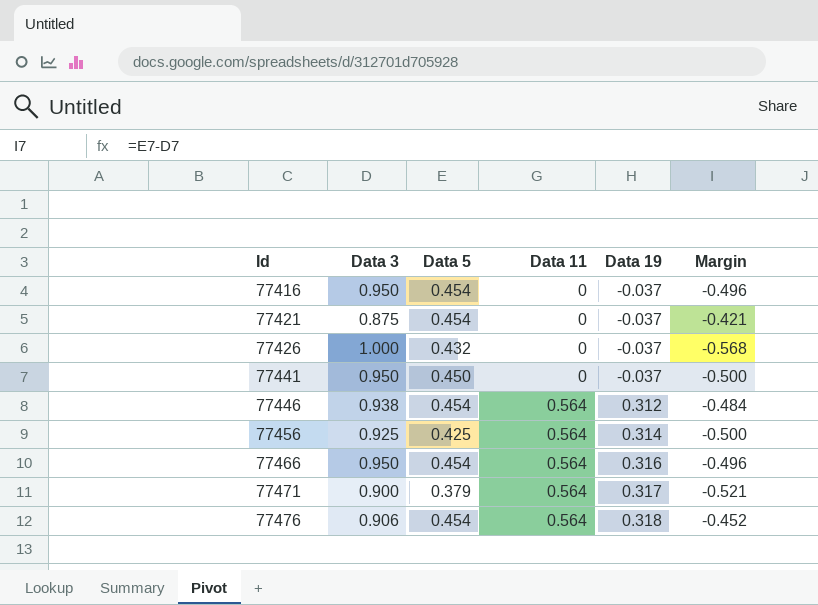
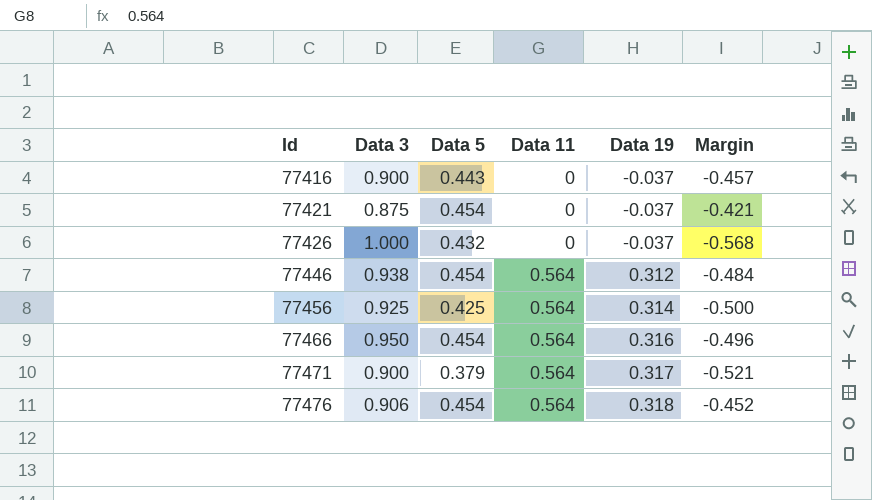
row 77441: 0.950 | 0.450 | 0 | -0.037 | -0.500 -> none
77416 | Data 3: 0.950 -> 0.900
77416 | Data 5: 0.454 -> 0.443
77416 | Margin: -0.496 -> -0.457

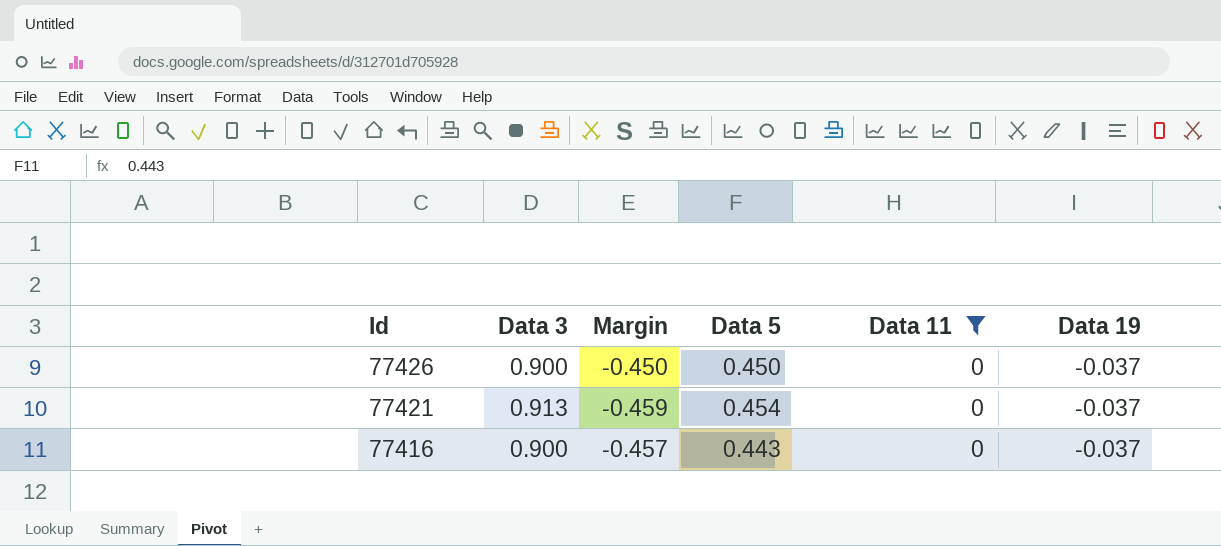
filter: none -> Data 11 = 0
row order: Id ascending -> Id descending
column Margin | position: 6 -> 3
77426 | Data 3: 1.000 -> 0.900
77426 | Margin: -0.568 -> -0.450
77426 | Data 5: 0.432 -> 0.450
77421 | Data 3: 0.875 -> 0.913
77421 | Margin: -0.421 -> -0.459

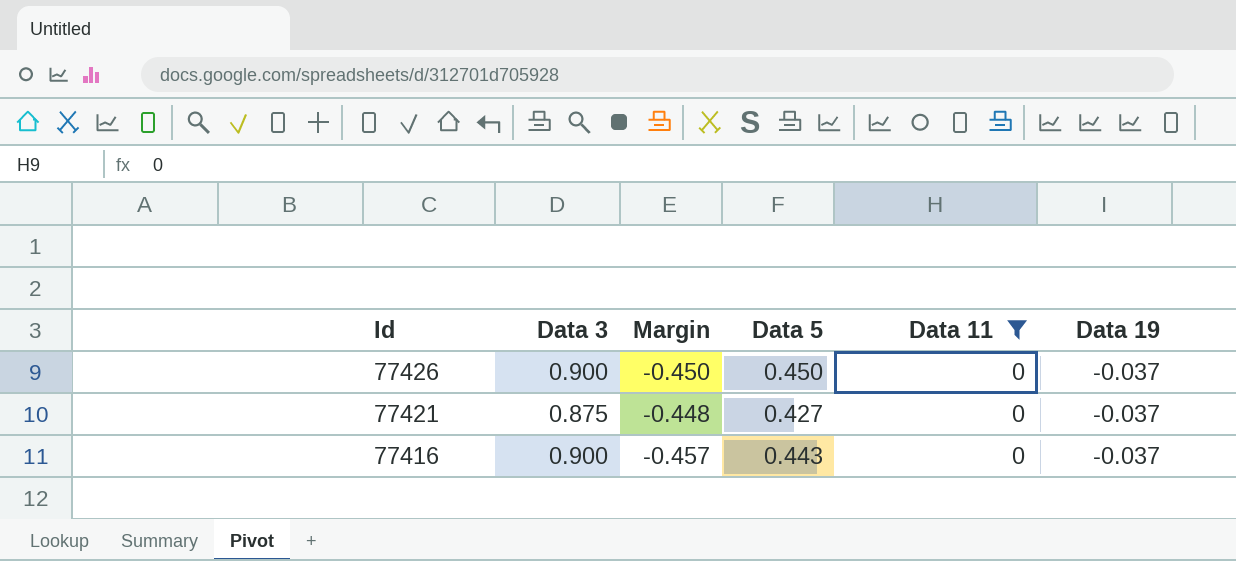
77421 | Data 3: 0.913 -> 0.875
77421 | Margin: -0.459 -> -0.448
77421 | Data 5: 0.454 -> 0.427

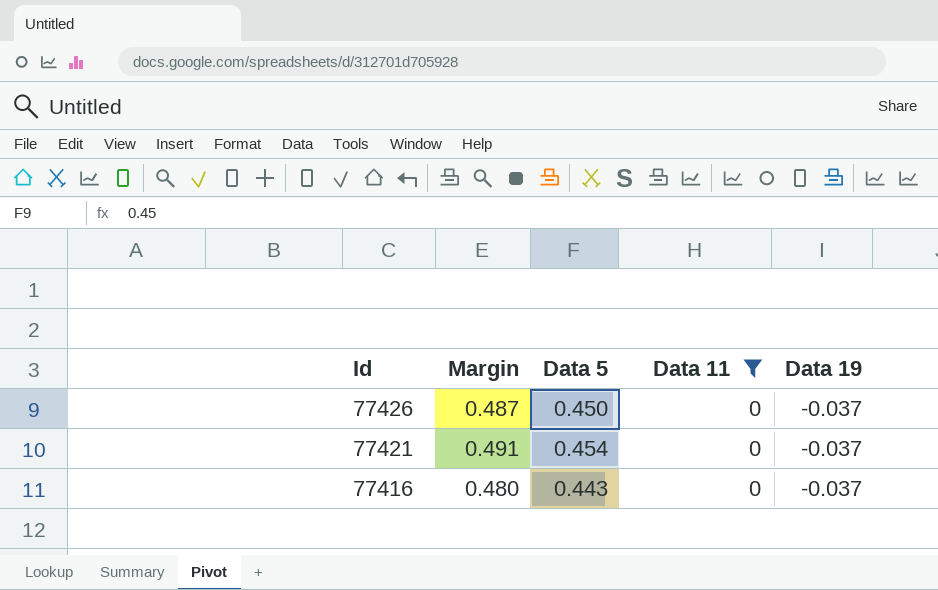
column Data 3 | position: 2 -> none
column Margin | formula: [Data 5] - [Data 3] -> [Data 5] - [Data 19]
77421 | Data 5: 0.427 -> 0.454

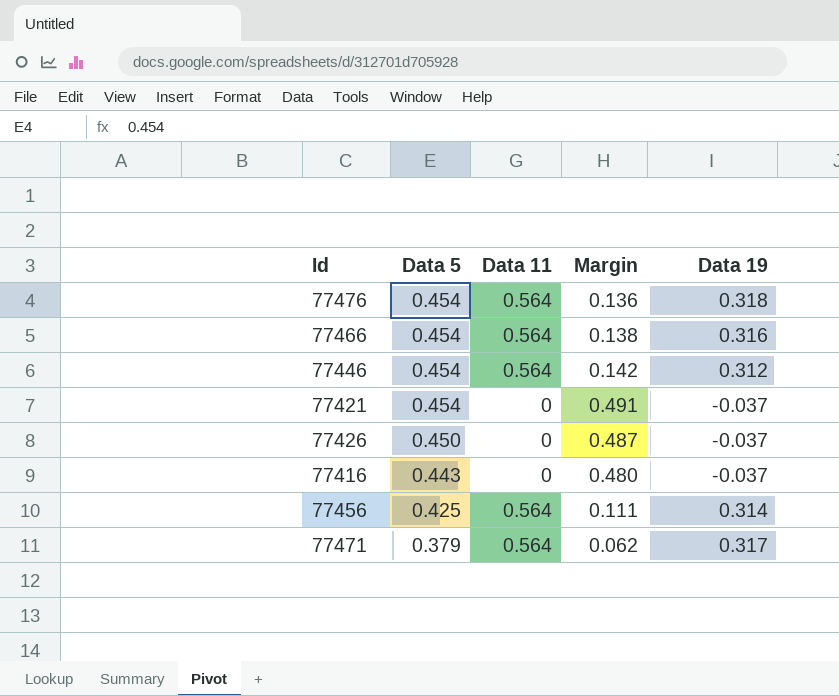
filter: Data 11 = 0 -> none
row order: Id descending -> Data 5 descending
column Margin | position: 2 -> 4

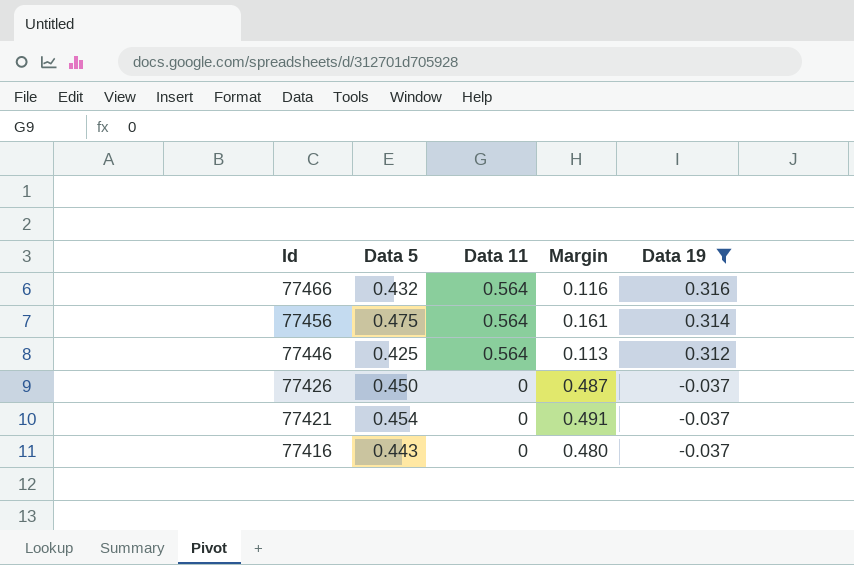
filter: none -> Data 19 <= 0.316
row order: Data 5 descending -> Id descending
77466 | Data 5: 0.454 -> 0.432
77466 | Margin: 0.138 -> 0.116
77456 | Data 5: 0.425 -> 0.475
77456 | Margin: 0.111 -> 0.161
77446 | Data 5: 0.454 -> 0.425
77446 | Margin: 0.142 -> 0.113

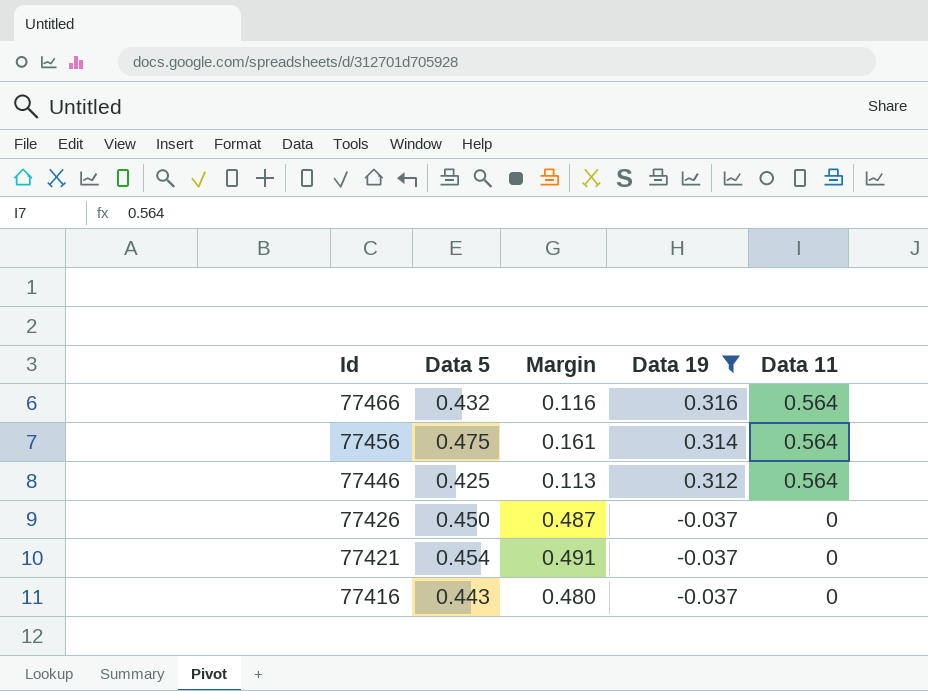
column Data 11 | position: 3 -> 5

